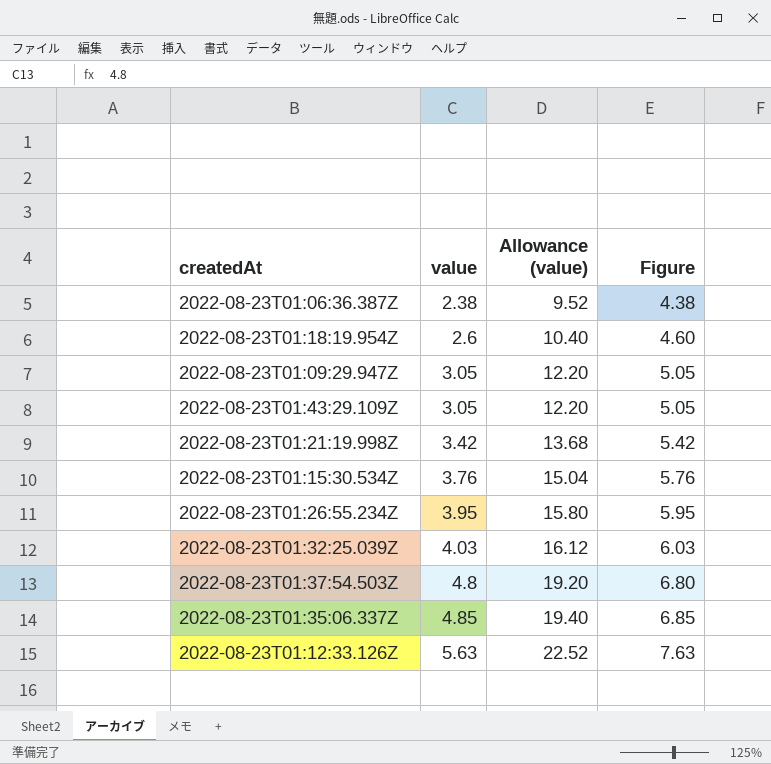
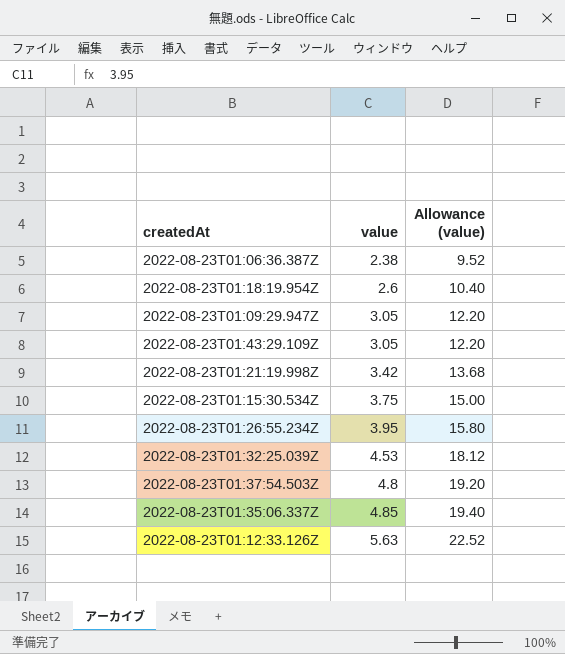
column Figure | formula: [value] + 2 -> none
2022-08-23T01:15:30.534Z | value: 3.76 -> 3.75
2022-08-23T01:15:30.534Z | Allowance (value): 15.04 -> 15.00
2022-08-23T01:32:25.039Z | value: 4.03 -> 4.53
2022-08-23T01:32:25.039Z | Allowance (value): 16.12 -> 18.12

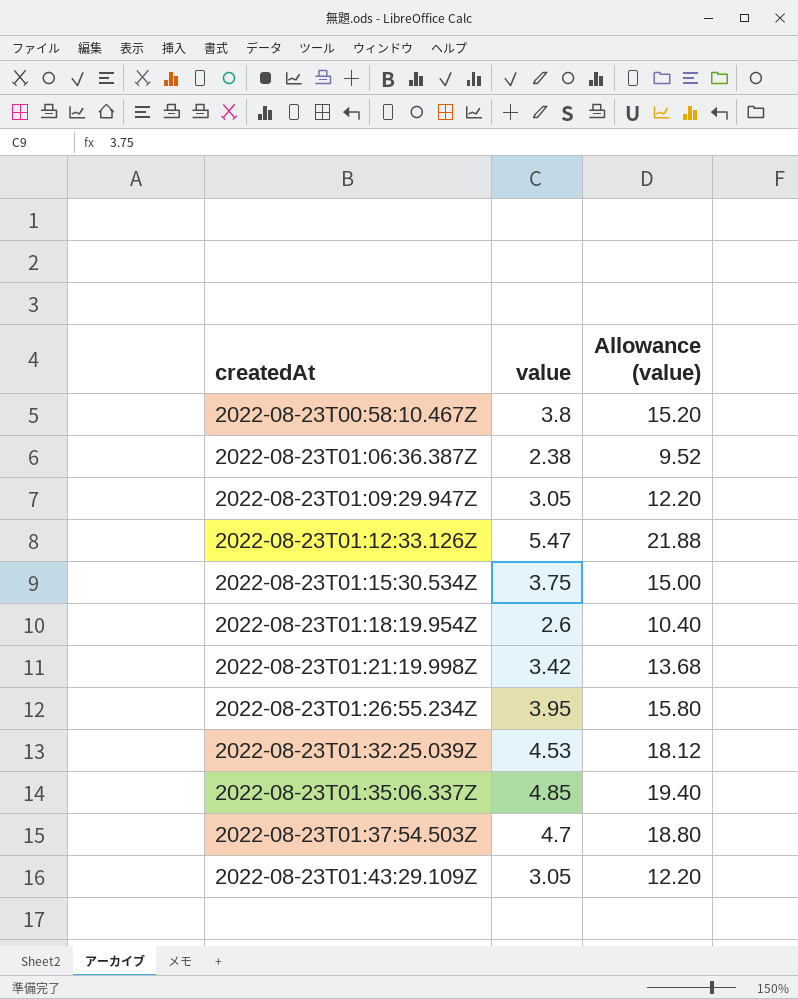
row order: value ascending -> createdAt ascending
row 2022-08-23T00:58:10.467Z: none -> 3.8 | 15.20
2022-08-23T01:12:33.126Z | value: 5.63 -> 5.47
2022-08-23T01:12:33.126Z | Allowance (value): 22.52 -> 21.88
2022-08-23T01:37:54.503Z | value: 4.8 -> 4.7
2022-08-23T01:37:54.503Z | Allowance (value): 19.20 -> 18.80

